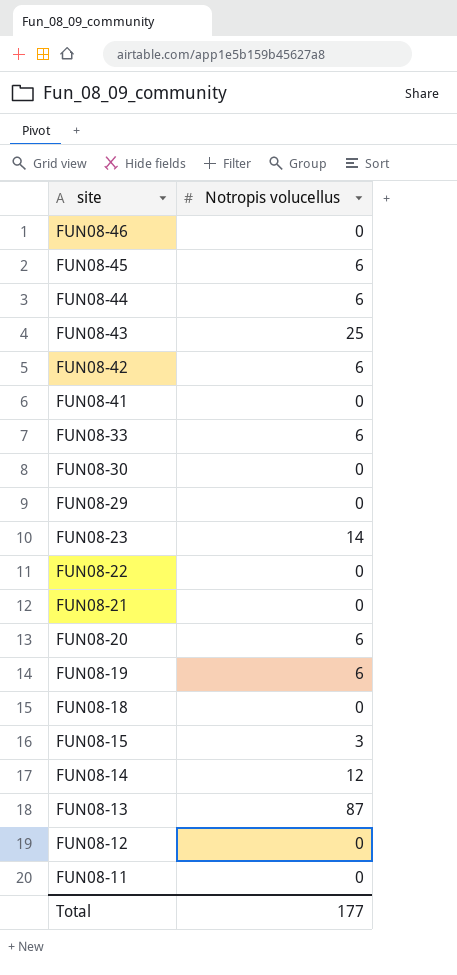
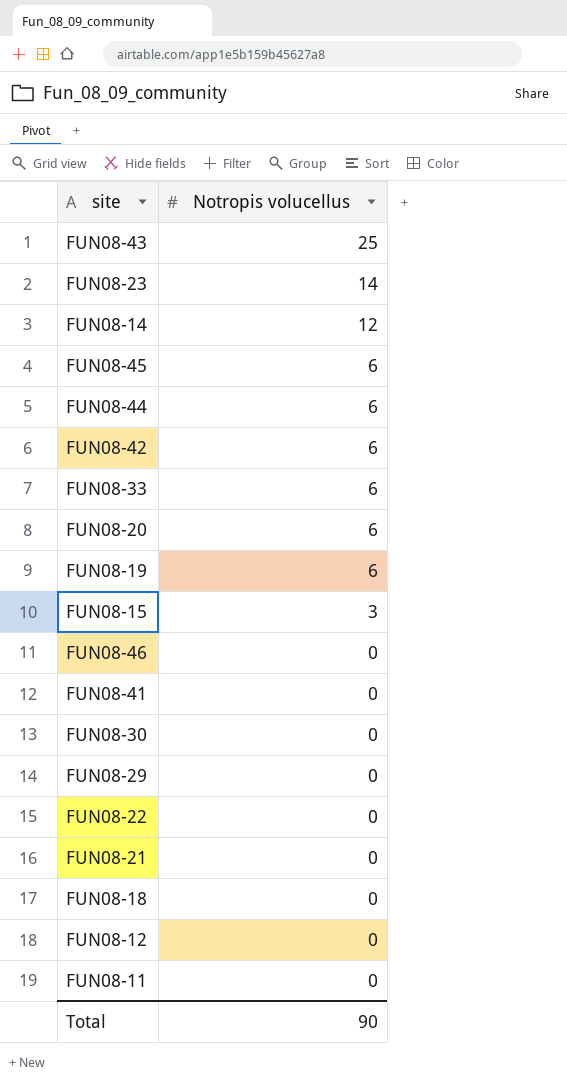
row order: site descending -> Notropis volucellus descending
row FUN08-13: 87 -> none
Total | Notropis volucellus: 177 -> 90

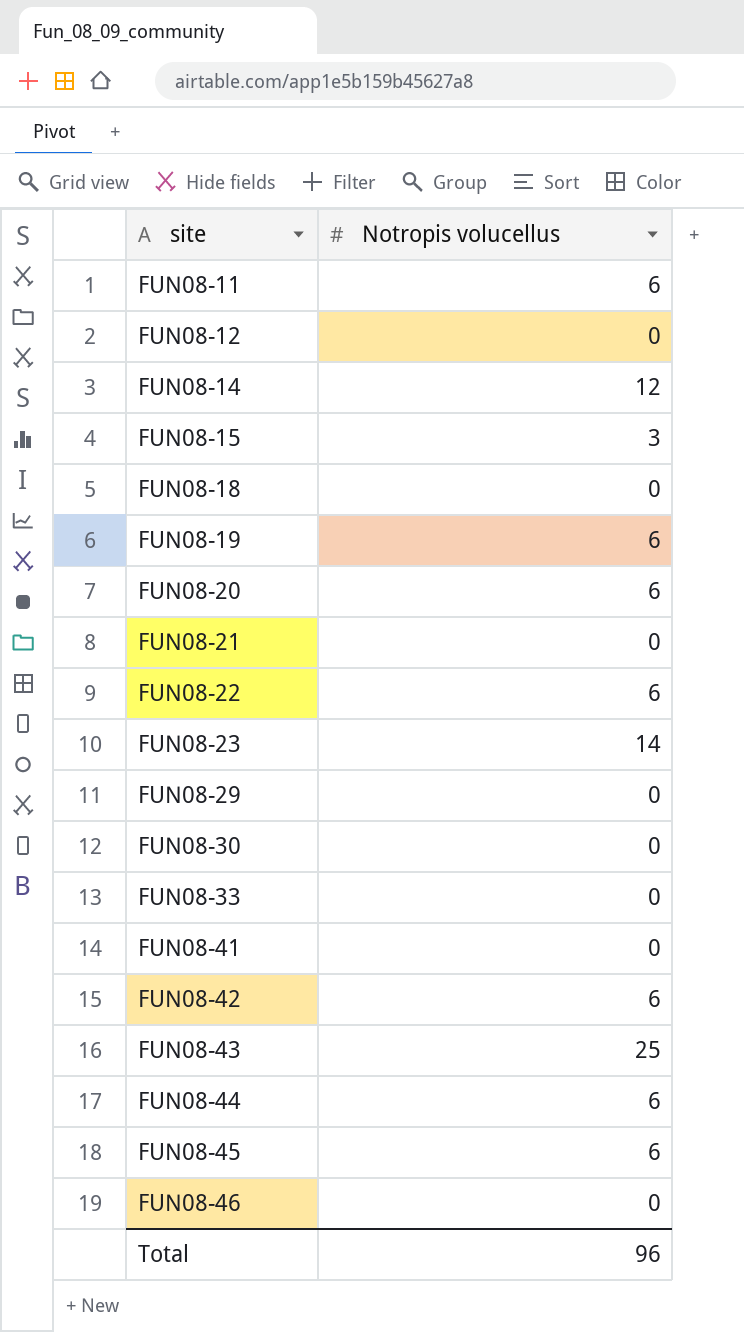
row order: Notropis volucellus descending -> site ascending
FUN08-11 | Notropis volucellus: 0 -> 6
FUN08-22 | Notropis volucellus: 0 -> 6
FUN08-33 | Notropis volucellus: 6 -> 0
Total | Notropis volucellus: 90 -> 96

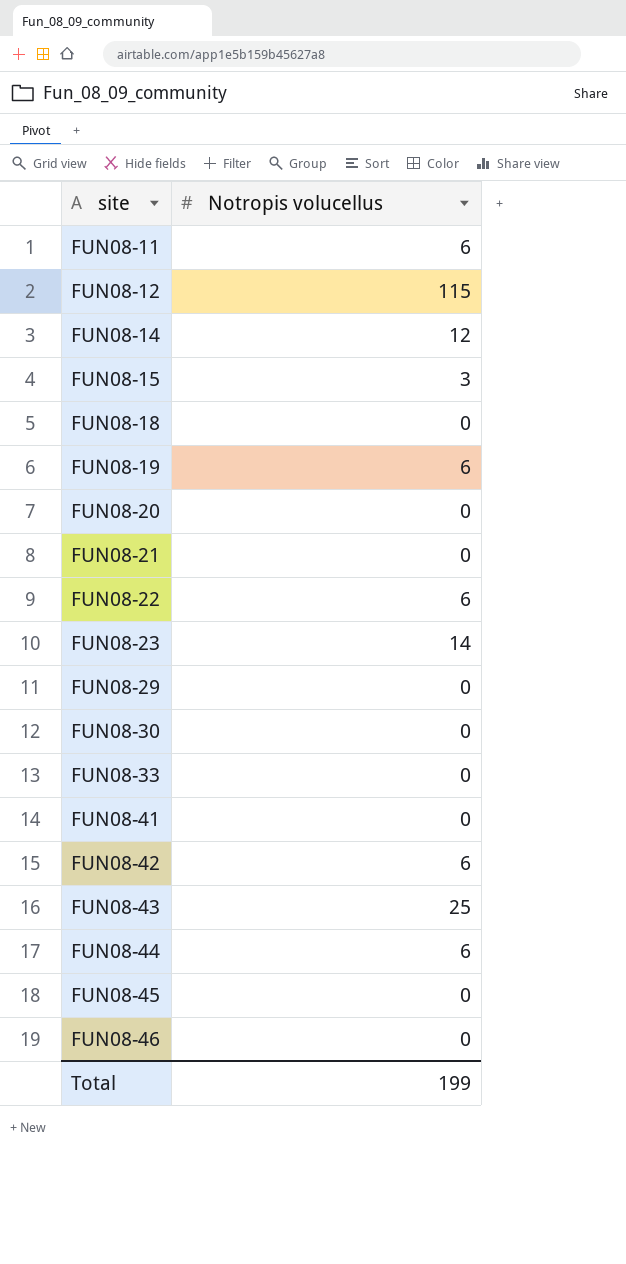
FUN08-12 | Notropis volucellus: 0 -> 115
FUN08-20 | Notropis volucellus: 6 -> 0
FUN08-45 | Notropis volucellus: 6 -> 0
Total | Notropis volucellus: 96 -> 199

